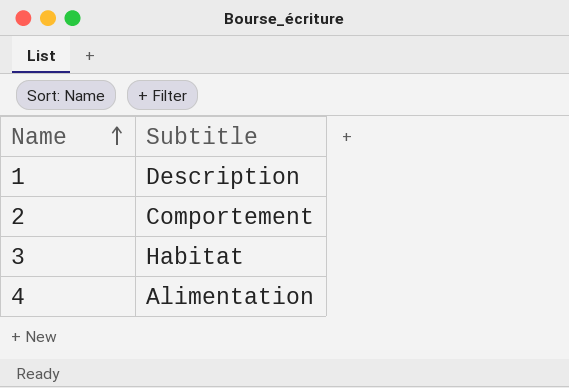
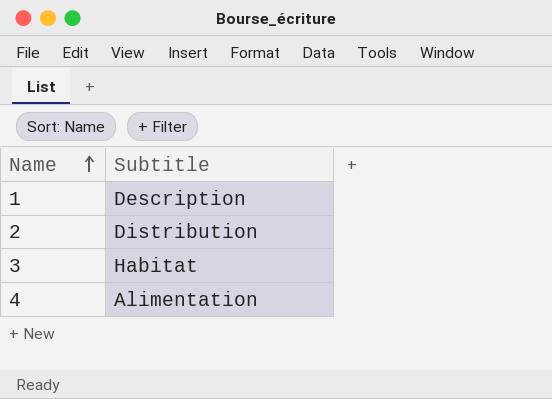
2 | Subtitle: Comportement -> Distribution

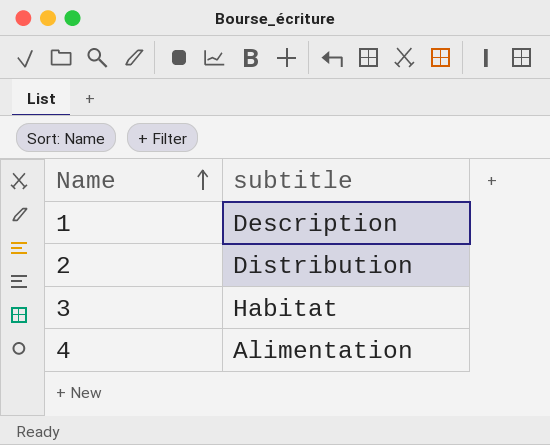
column name: Subtitle -> subtitle

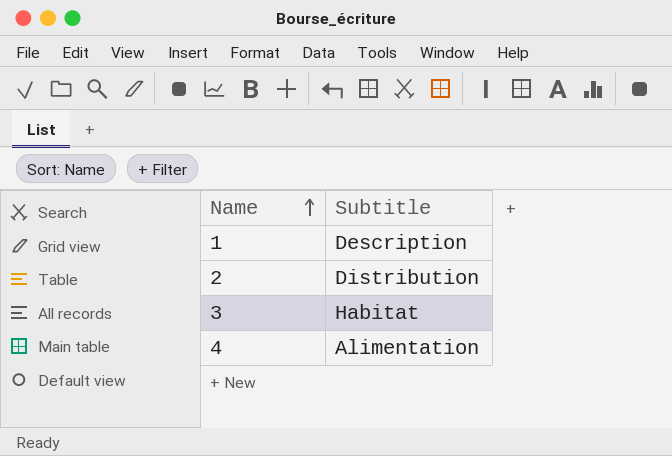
column name: subtitle -> Subtitle

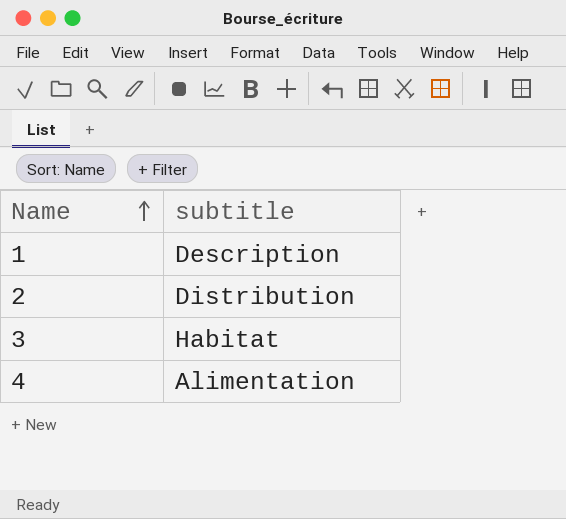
column name: Subtitle -> subtitle

